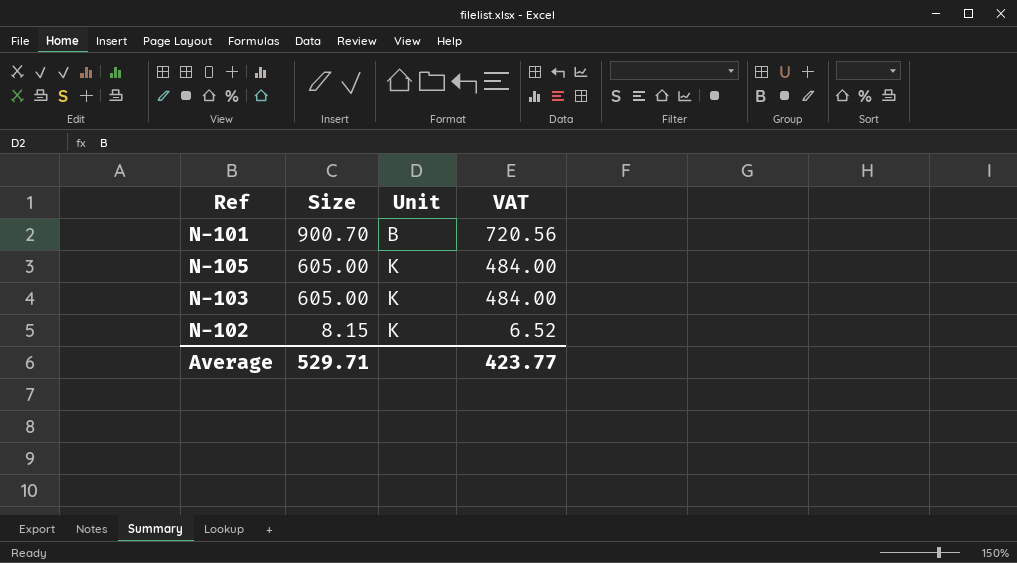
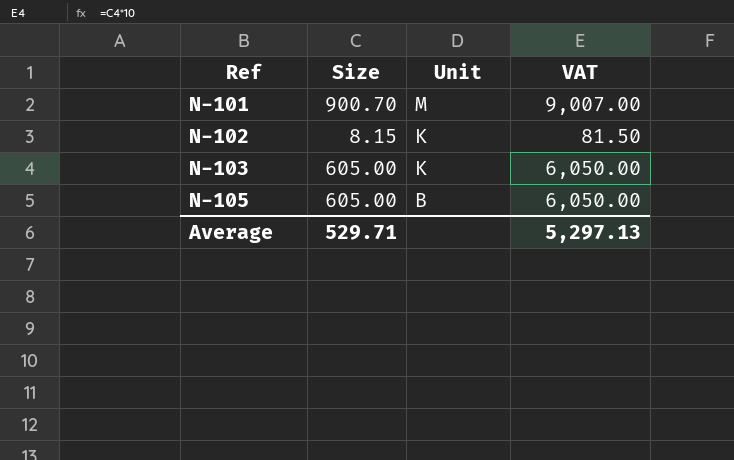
row order: Size descending -> Ref ascending
column VAT | formula: [Size] * 0.8 -> [Size] * 10
N-101 | Unit: B -> M
N-105 | Unit: K -> B
Average | VAT: 423.77 -> 5,297.13

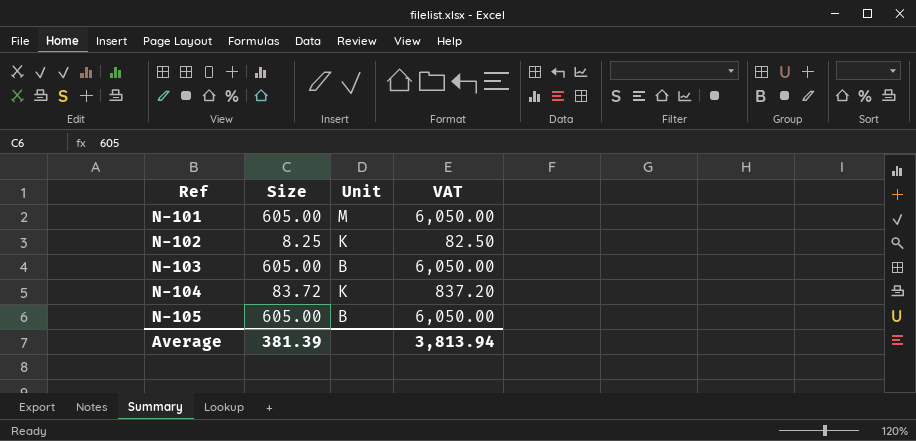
N-101 | Size: 900.70 -> 605.00
N-101 | VAT: 9,007.00 -> 6,050.00
N-102 | Size: 8.15 -> 8.25
N-102 | VAT: 81.50 -> 82.50
N-103 | Unit: K -> B
row N-104: none -> 83.72 | K | 837.20
Average | Size: 529.71 -> 381.39
Average | VAT: 5,297.13 -> 3,813.94

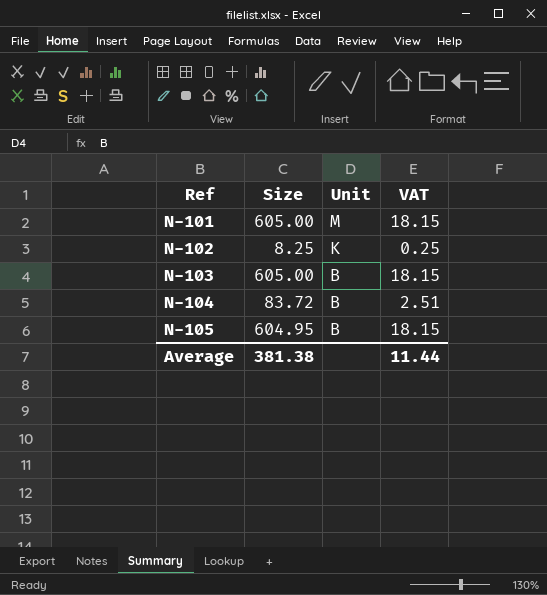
column VAT | formula: [Size] * 10 -> [Size] * 0.03
N-104 | Unit: K -> B
N-105 | Size: 605.00 -> 604.95
Average | Size: 381.39 -> 381.38
Average | VAT: 3,813.94 -> 11.44

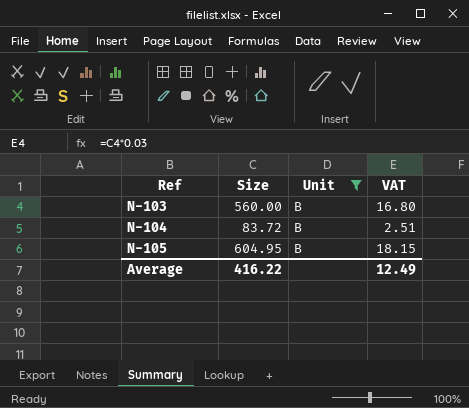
filter: none -> Unit = B
N-103 | Size: 605.00 -> 560.00
N-103 | VAT: 18.15 -> 16.80
Average | Size: 381.38 -> 416.22
Average | VAT: 11.44 -> 12.49

